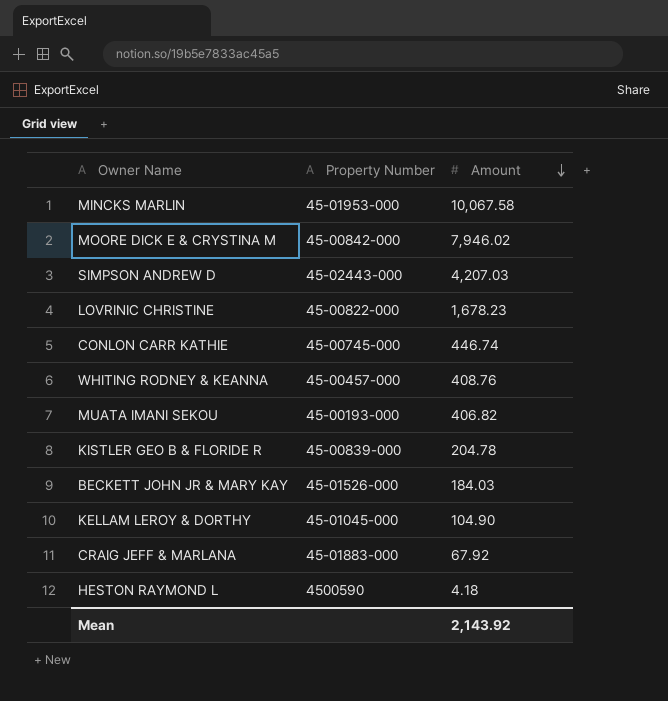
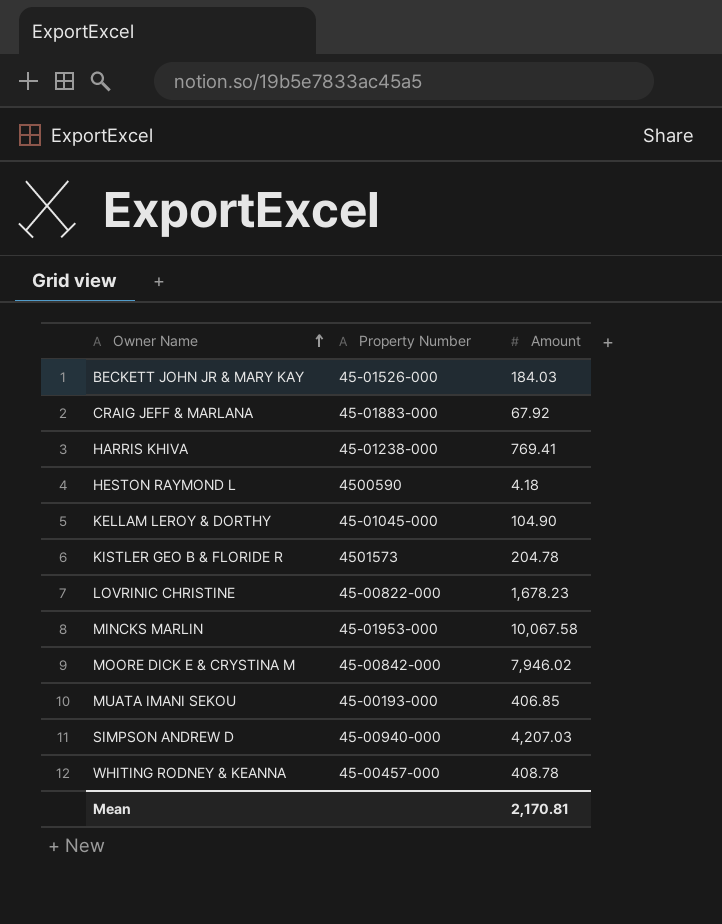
row order: Amount descending -> Owner Name ascending
row CONLON CARR KATHIE: 45-00745-000 | 446.74 -> none
row HARRIS KHIVA: none -> 45-01238-000 | 769.41
KISTLER GEO B & FLORIDE R | Property Number: 45-00839-000 -> 4501573
MUATA IMANI SEKOU | Amount: 406.82 -> 406.85
SIMPSON ANDREW D | Property Number: 45-02443-000 -> 45-00940-000
WHITING RODNEY & KEANNA | Amount: 408.76 -> 408.78
Mean | Amount: 2,143.92 -> 2,170.81

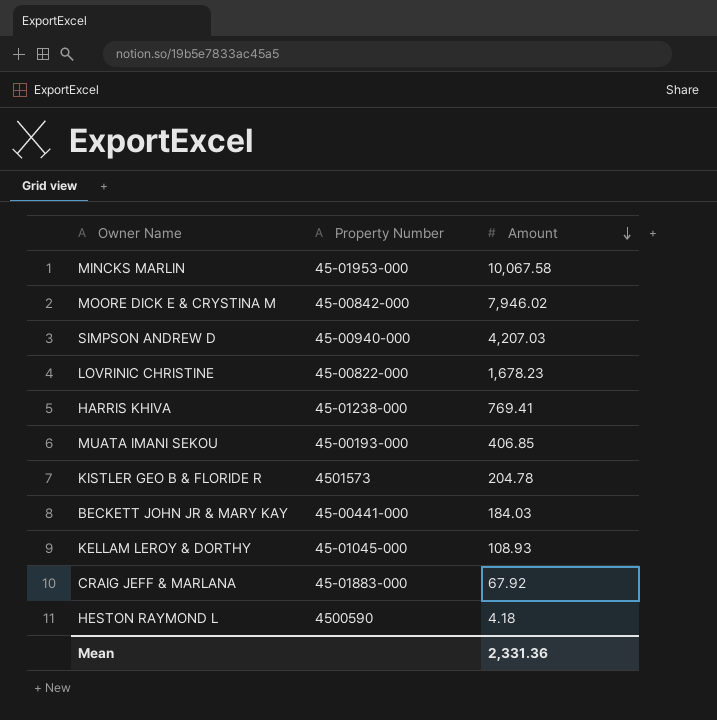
row order: Owner Name ascending -> Amount descending
row WHITING RODNEY & KEANNA: 45-00457-000 | 408.78 -> none
BECKETT JOHN JR & MARY KAY | Property Number: 45-01526-000 -> 45-00441-000
KELLAM LEROY & DORTHY | Amount: 104.90 -> 108.93
Mean | Amount: 2,170.81 -> 2,331.36

